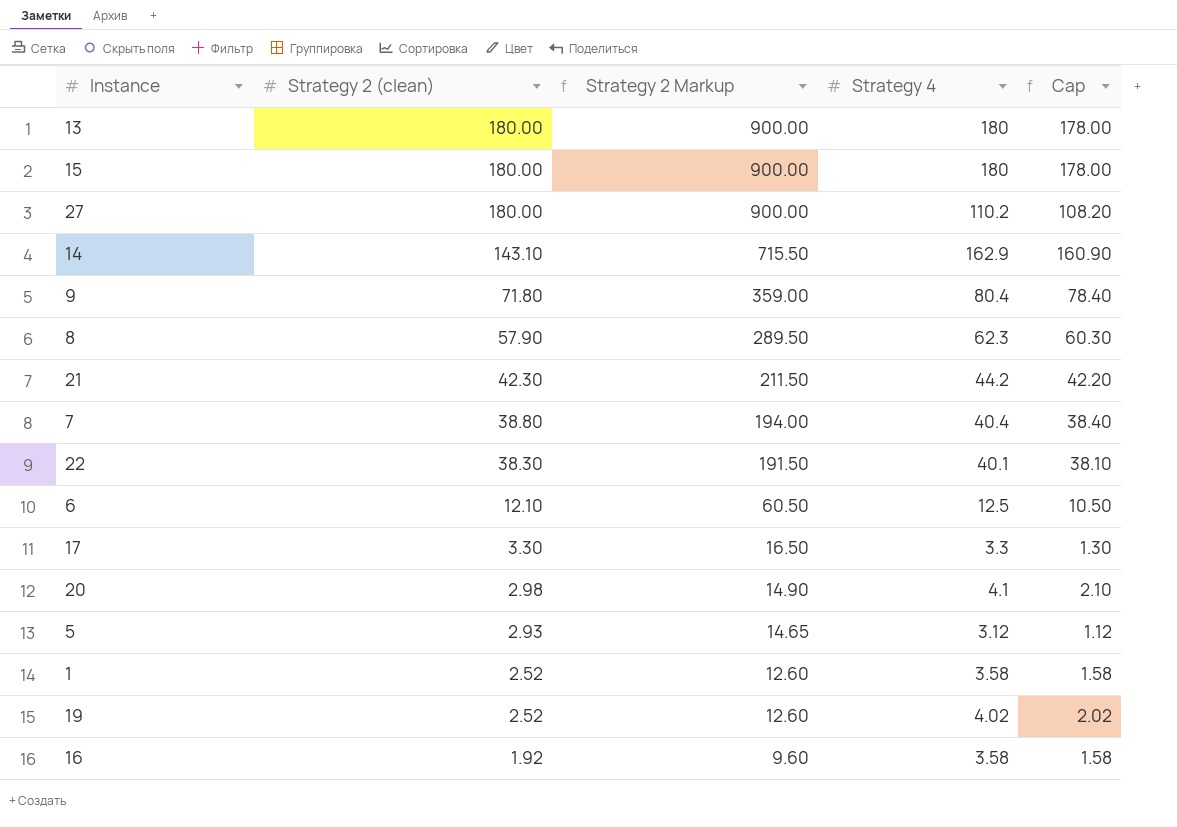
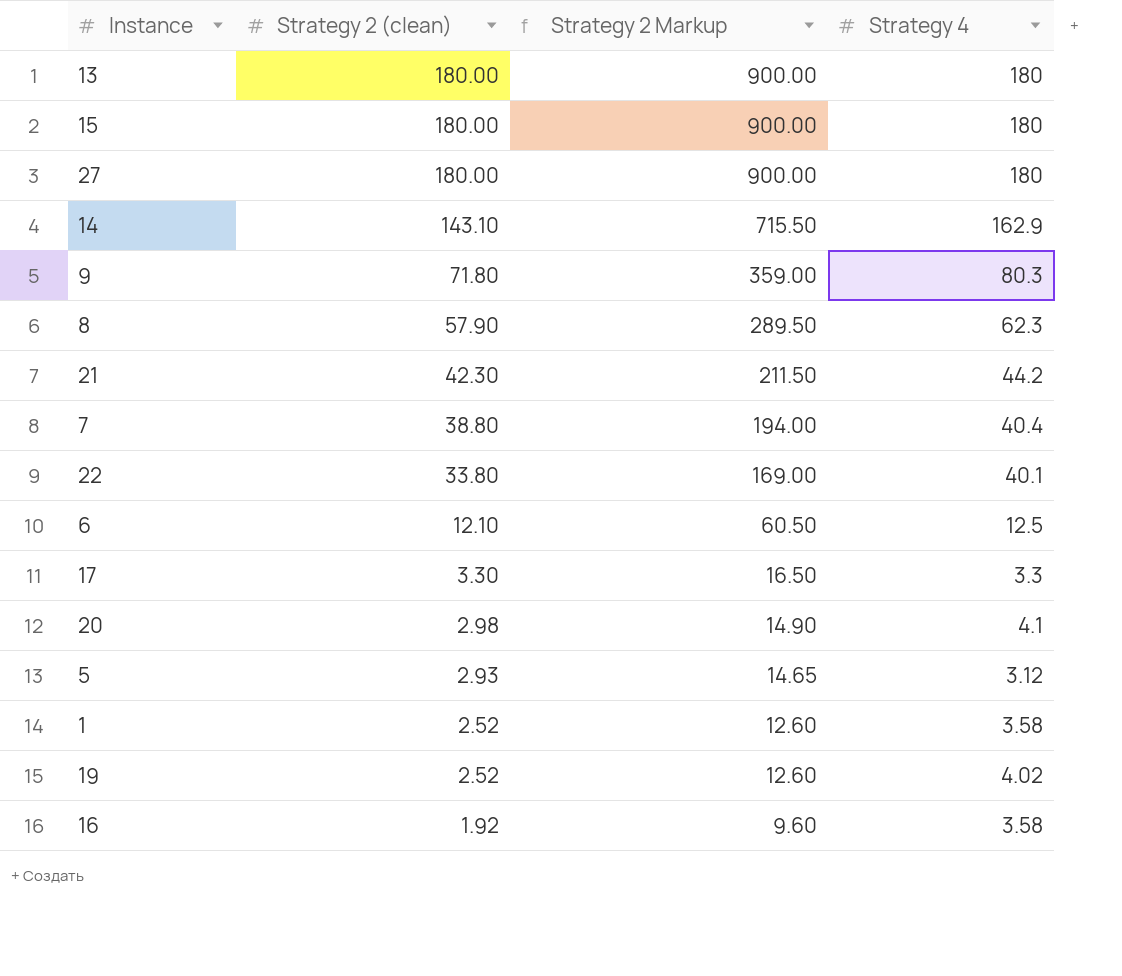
column Cap | formula: [Strategy 4] - 2 -> none
27 | Strategy 4: 110.2 -> 180
9 | Strategy 4: 80.4 -> 80.3
22 | Strategy 2 (clean): 38.30 -> 33.80
22 | Strategy 2 Markup: 191.50 -> 169.00

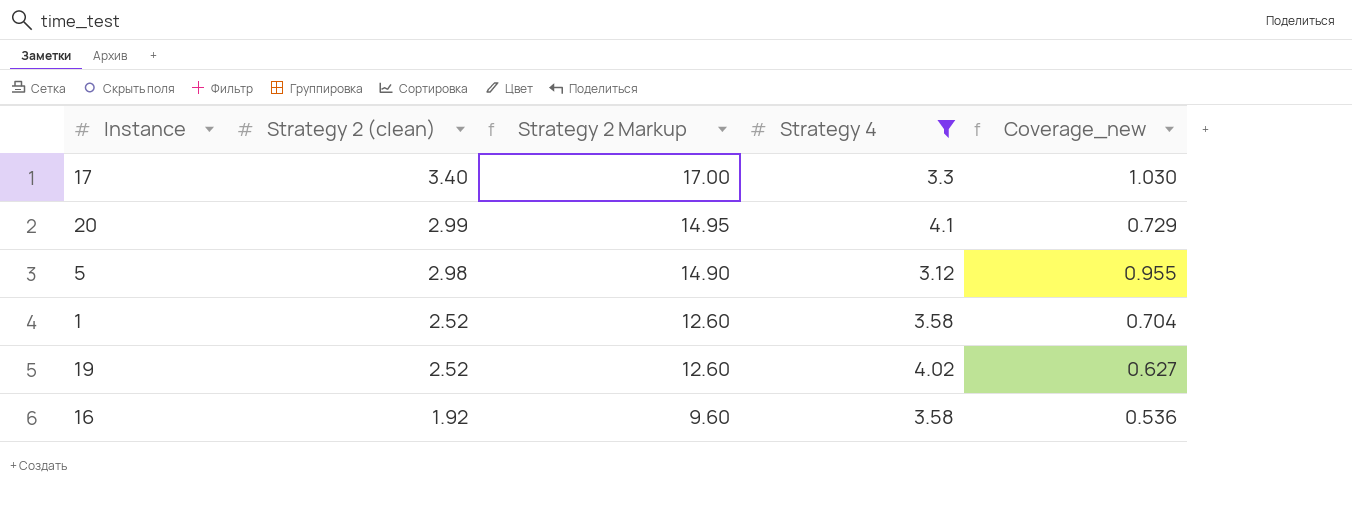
filter: none -> Strategy 4 <= 4.1
column Coverage_new | formula: none -> [Strategy 2 (clean)] / [Strategy 4]
17 | Strategy 2 (clean): 3.30 -> 3.40
17 | Strategy 2 Markup: 16.50 -> 17.00
20 | Strategy 2 (clean): 2.98 -> 2.99
20 | Strategy 2 Markup: 14.90 -> 14.95
5 | Strategy 2 (clean): 2.93 -> 2.98
5 | Strategy 2 Markup: 14.65 -> 14.90

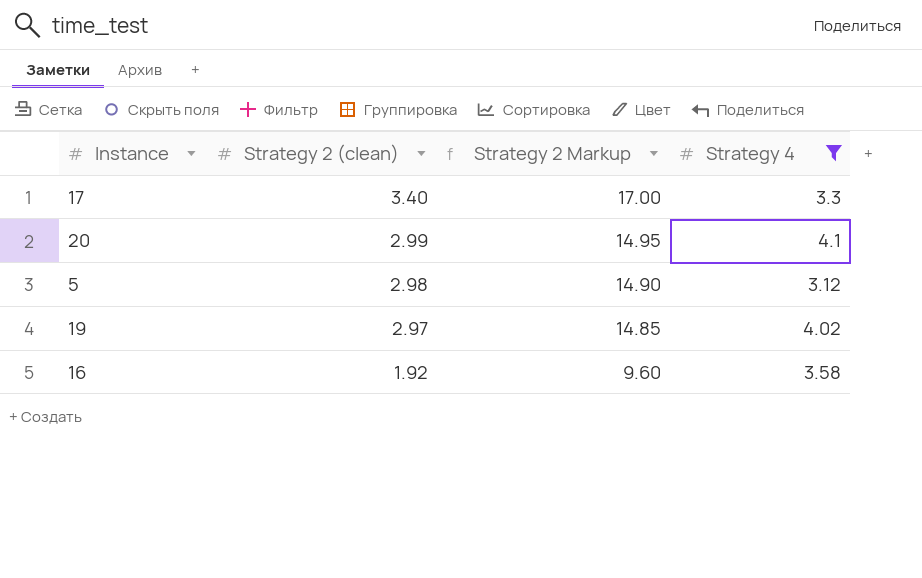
column Coverage_new | formula: [Strategy 2 (clean)] / [Strategy 4] -> none
row 1: 2.52 | 12.60 | 3.58 | 0.704 -> none
19 | Strategy 2 (clean): 2.52 -> 2.97
19 | Strategy 2 Markup: 12.60 -> 14.85

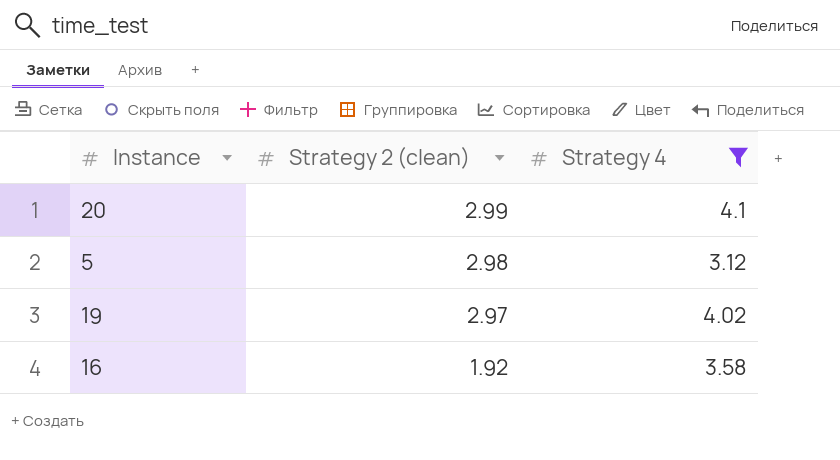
column Strategy 2 Markup | formula: [Strategy 2 (clean)] * 5 -> none
row 17: 3.40 | 17.00 | 3.3 -> none

